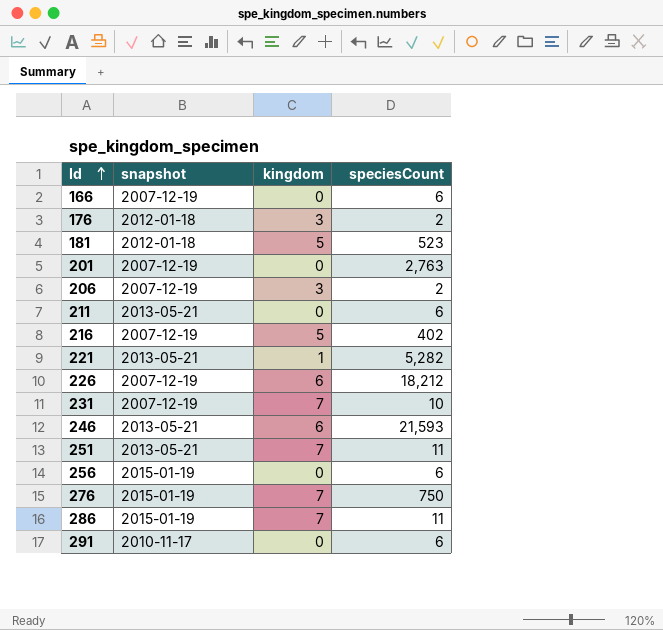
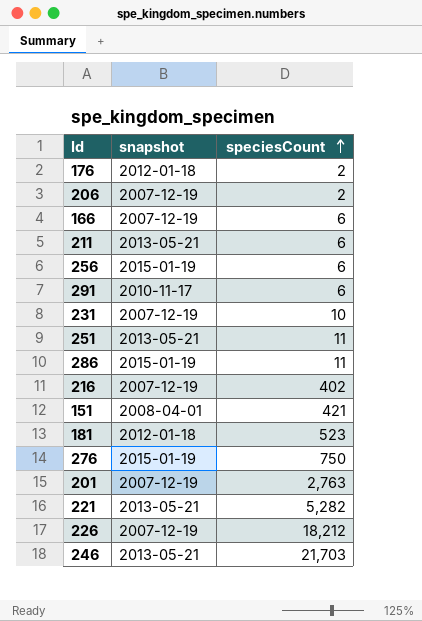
row order: Id ascending -> speciesCount ascending
column kingdom | position: 3 -> none
row 151: none -> 2008-04-01 | 421
246 | speciesCount: 21,593 -> 21,703

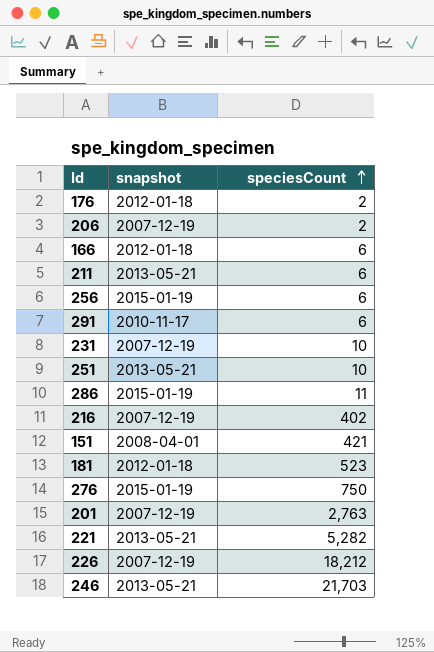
166 | snapshot: 2007-12-19 -> 2012-01-18
251 | speciesCount: 11 -> 10

